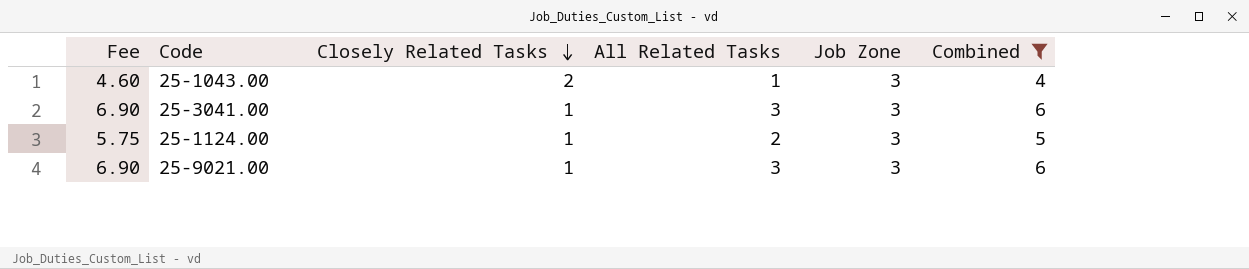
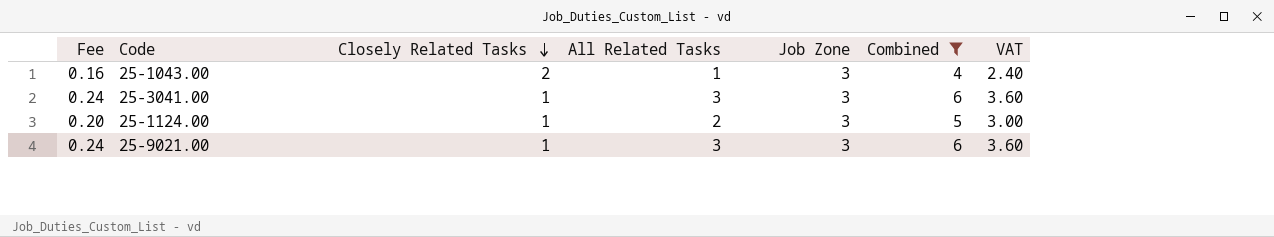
column Fee | formula: [Combined] * 1.15 -> [Combined] * 0.04
column VAT | formula: none -> [Combined] * 0.6

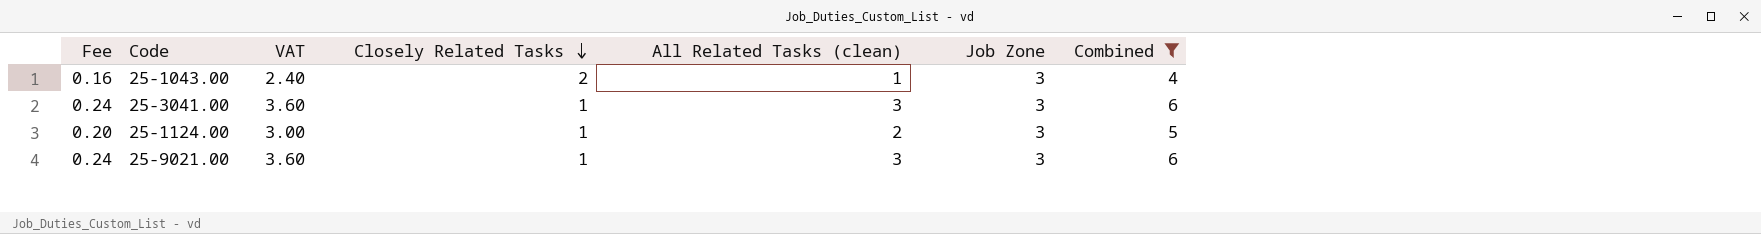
column VAT | position: 7 -> 3
column name: All Related Tasks -> All Related Tasks (clean)

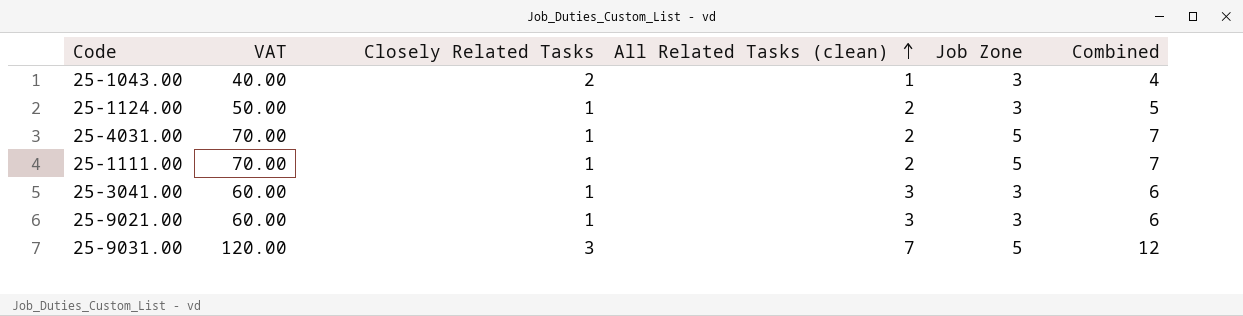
filter: Combined <= 6 -> none
row order: Closely Related Tasks descending -> All Related Tasks (clean) ascending
column Fee | formula: [Combined] * 0.04 -> none
column VAT | formula: [Combined] * 0.6 -> [Combined] * 10

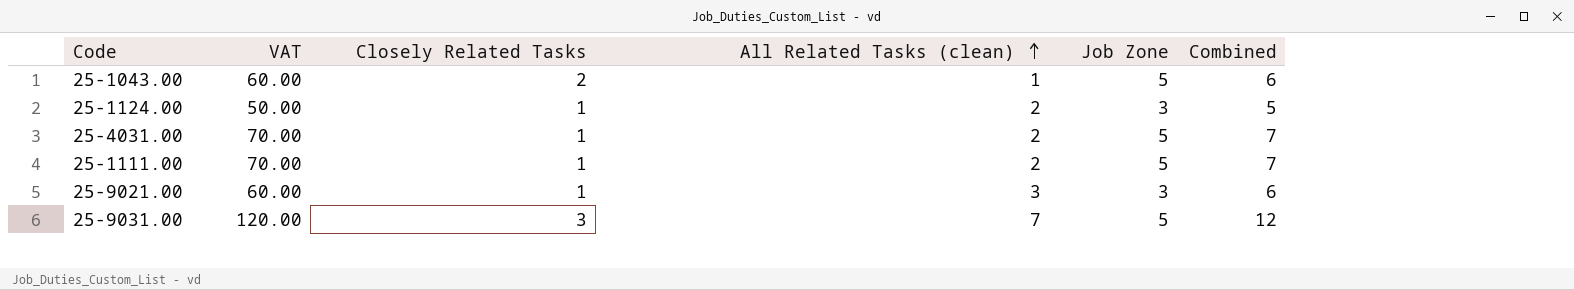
row 25-3041.00: 60.00 | 1 | 3 | 3 | 6 -> none
25-1043.00 | VAT: 40.00 -> 60.00
25-1043.00 | Job Zone: 3 -> 5
25-1043.00 | Combined: 4 -> 6

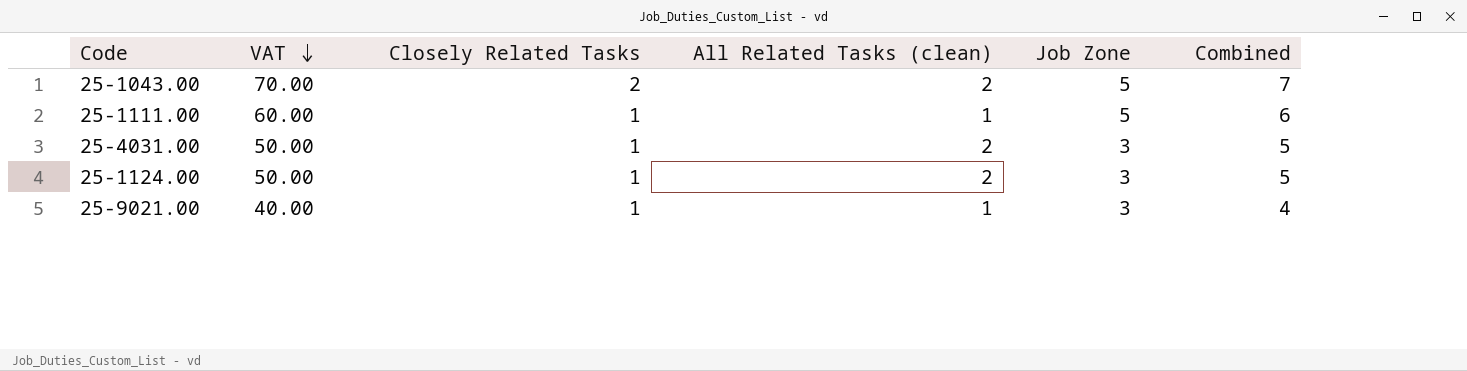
row order: All Related Tasks (clean) ascending -> VAT descending
row 25-9031.00: 120.00 | 3 | 7 | 5 | 12 -> none
25-1043.00 | VAT: 60.00 -> 70.00
25-1043.00 | All Related Tasks (clean): 1 -> 2
25-1043.00 | Combined: 6 -> 7
25-1111.00 | VAT: 70.00 -> 60.00
25-1111.00 | All Related Tasks (clean): 2 -> 1
25-1111.00 | Combined: 7 -> 6
25-4031.00 | VAT: 70.00 -> 50.00
25-4031.00 | Job Zone: 5 -> 3
25-4031.00 | Combined: 7 -> 5
25-9021.00 | VAT: 60.00 -> 40.00
25-9021.00 | All Related Tasks (clean): 3 -> 1
25-9021.00 | Combined: 6 -> 4

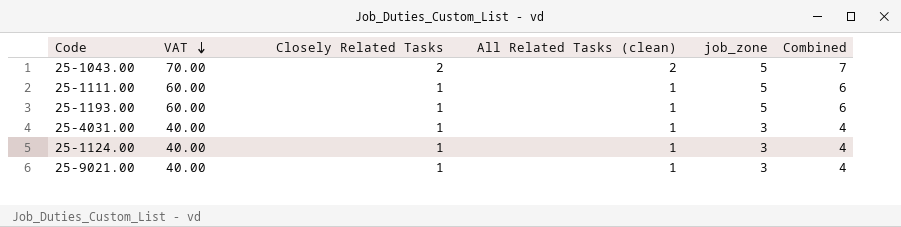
column name: Job Zone -> job_zone
row 25-1193.00: none -> 60.00 | 1 | 1 | 5 | 6
25-4031.00 | VAT: 50.00 -> 40.00
25-4031.00 | All Related Tasks (clean): 2 -> 1
25-4031.00 | Combined: 5 -> 4
25-1124.00 | VAT: 50.00 -> 40.00
25-1124.00 | All Related Tasks (clean): 2 -> 1
25-1124.00 | Combined: 5 -> 4

